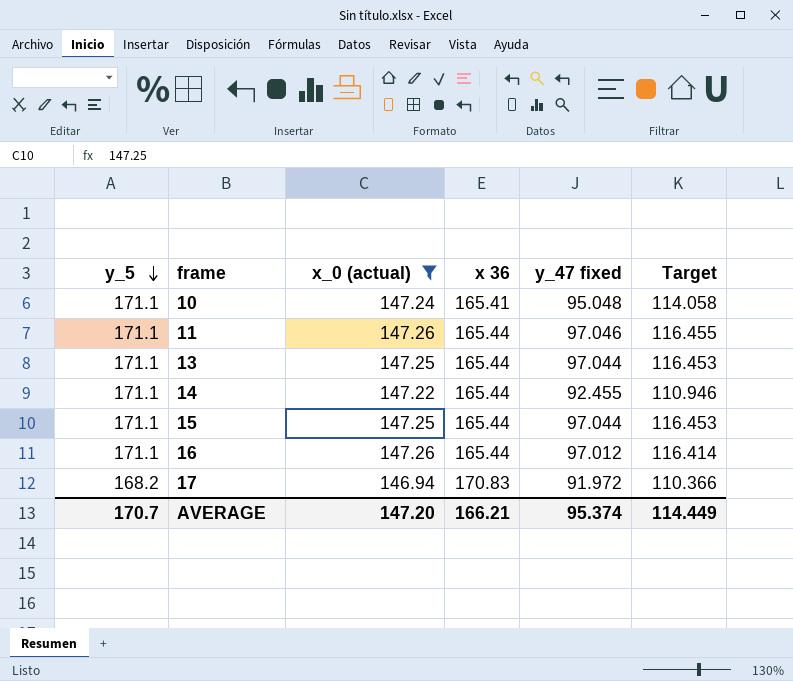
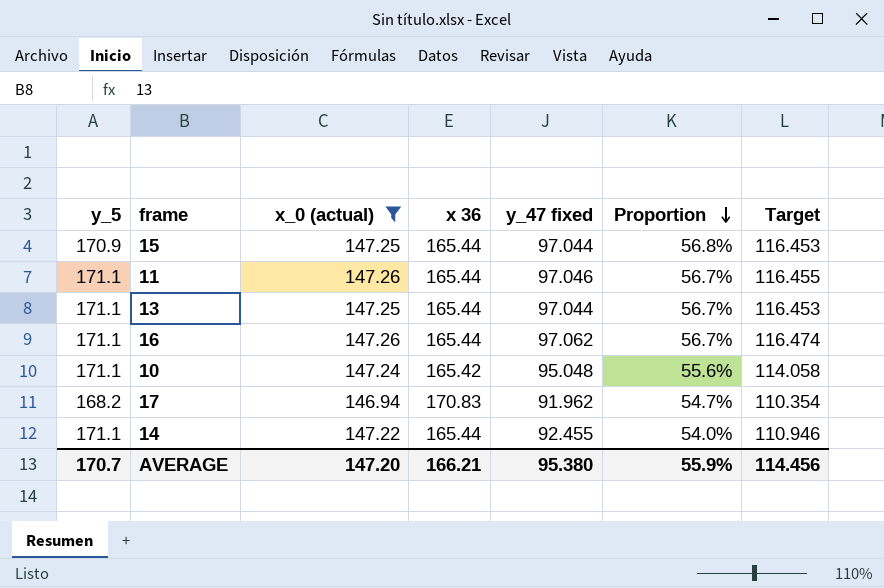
row order: y_5 descending -> Proportion descending
column Proportion | formula: none -> [y_47 fixed] / [y_5]
15 | y_5: 171.1 -> 170.9
16 | y_47 fixed: 97.012 -> 97.062
16 | Target: 116.414 -> 116.474
10 | x 36: 165.41 -> 165.42
17 | y_47 fixed: 91.972 -> 91.962
17 | Target: 110.366 -> 110.354
AVERAGE | y_47 fixed: 95.374 -> 95.380
AVERAGE | Target: 114.449 -> 114.456

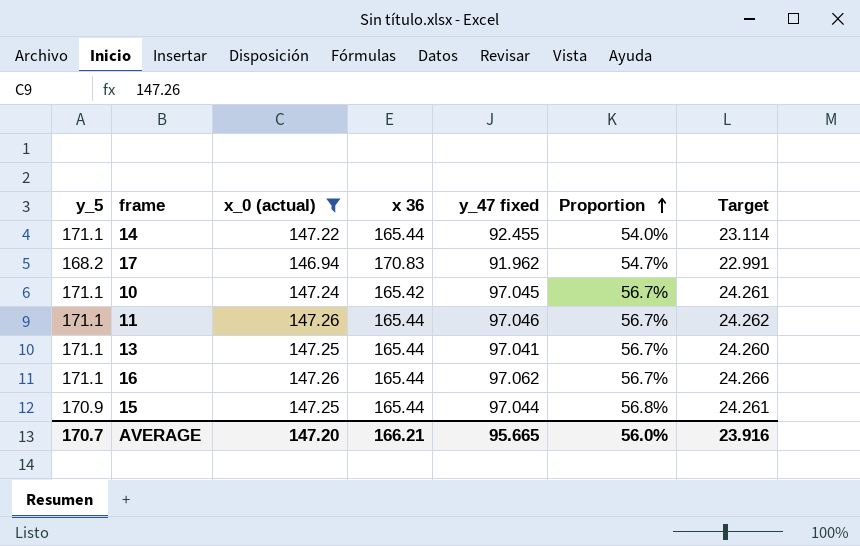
row order: Proportion descending -> Proportion ascending
column Target | formula: [y_47 fixed] * 1.2 -> [y_47 fixed] * 0.25
10 | y_47 fixed: 95.048 -> 97.045
10 | Proportion: 55.6% -> 56.7%
13 | y_47 fixed: 97.044 -> 97.041
AVERAGE | y_47 fixed: 95.380 -> 95.665
AVERAGE | Proportion: 55.9% -> 56.0%
AVERAGE | Target: 114.456 -> 23.916

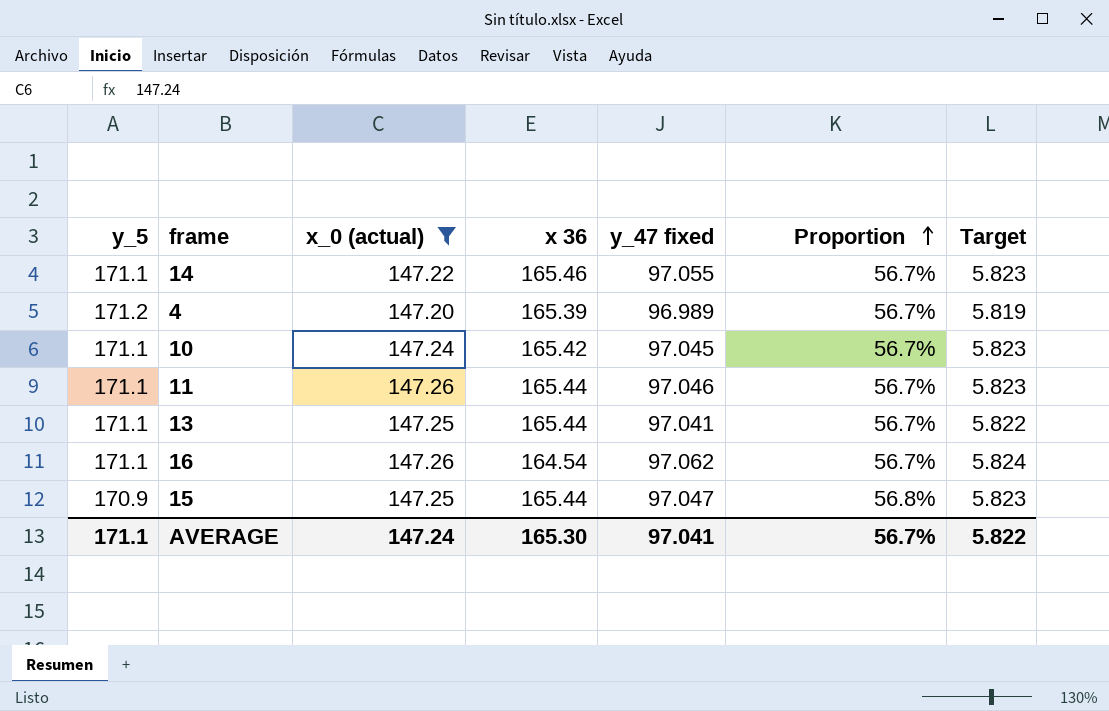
column Target | formula: [y_47 fixed] * 0.25 -> [y_47 fixed] * 0.06
row 17: 168.2 | 146.94 | 170.83 | 91.962 | 54.7% | 22.991 -> none
14 | x 36: 165.44 -> 165.46
14 | y_47 fixed: 92.455 -> 97.055
14 | Proportion: 54.0% -> 56.7%
row 4: none -> 171.2 | 147.20 | 165.39 | 96.989 | 56.7% | 5.819
16 | x 36: 165.44 -> 164.54
15 | y_47 fixed: 97.044 -> 97.047
AVERAGE | y_5: 170.7 -> 171.1
AVERAGE | x_0 (actual): 147.20 -> 147.24
AVERAGE | x 36: 166.21 -> 165.30
AVERAGE | y_47 fixed: 95.665 -> 97.041
AVERAGE | Proportion: 56.0% -> 56.7%
AVERAGE | Target: 23.916 -> 5.822

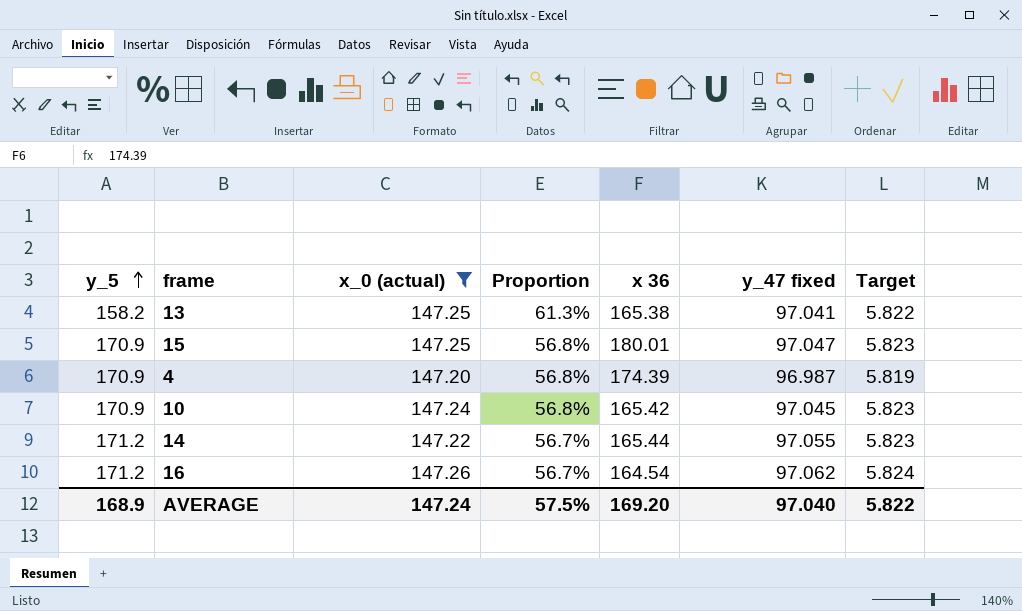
row order: Proportion ascending -> y_5 ascending
column Proportion | position: 6 -> 4
row 11: 171.1 | 147.26 | 165.44 | 97.046 | 56.7% | 5.823 -> none
13 | y_5: 171.1 -> 158.2
13 | Proportion: 56.7% -> 61.3%
13 | x 36: 165.44 -> 165.38
15 | x 36: 165.44 -> 180.01
4 | y_5: 171.2 -> 170.9
4 | Proportion: 56.7% -> 56.8%
4 | x 36: 165.39 -> 174.39
4 | y_47 fixed: 96.989 -> 96.987
10 | y_5: 171.1 -> 170.9
10 | Proportion: 56.7% -> 56.8%
14 | y_5: 171.1 -> 171.2
14 | x 36: 165.46 -> 165.44
16 | y_5: 171.1 -> 171.2
AVERAGE | y_5: 171.1 -> 168.9
AVERAGE | Proportion: 56.7% -> 57.5%
AVERAGE | x 36: 165.30 -> 169.20
AVERAGE | y_47 fixed: 97.041 -> 97.040

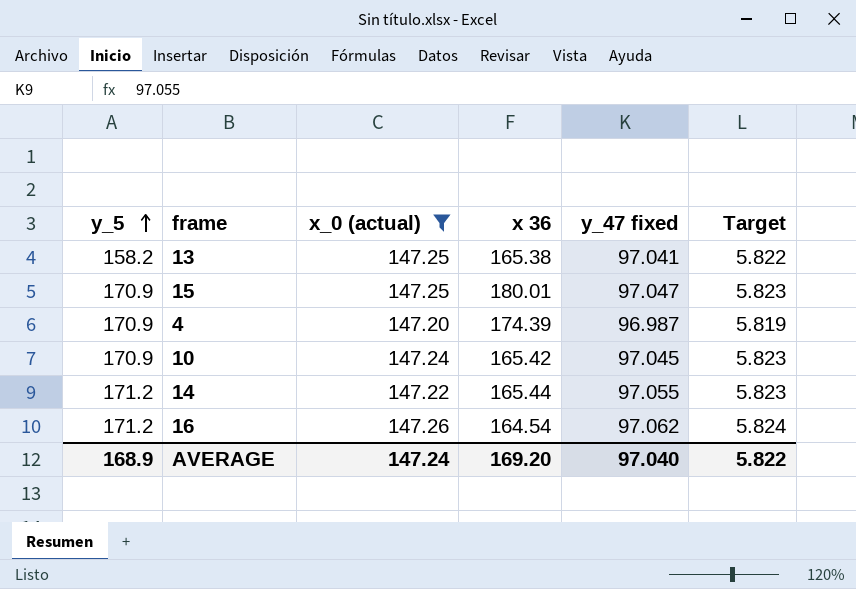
column Proportion | formula: [y_47 fixed] / [y_5] -> none

